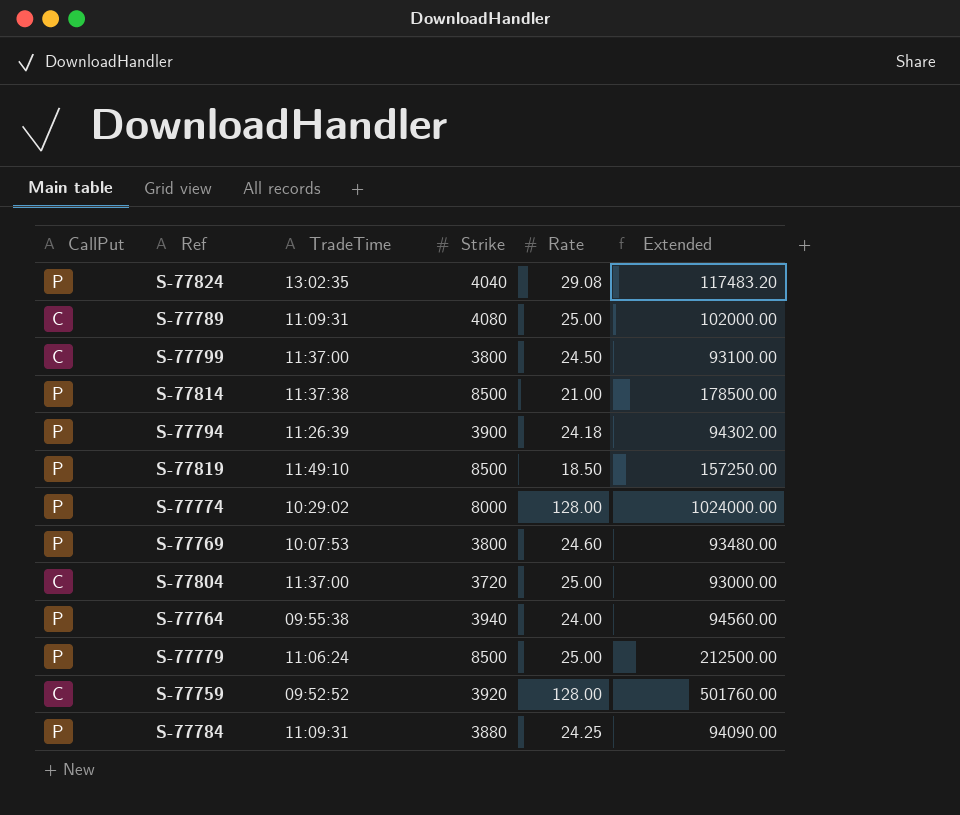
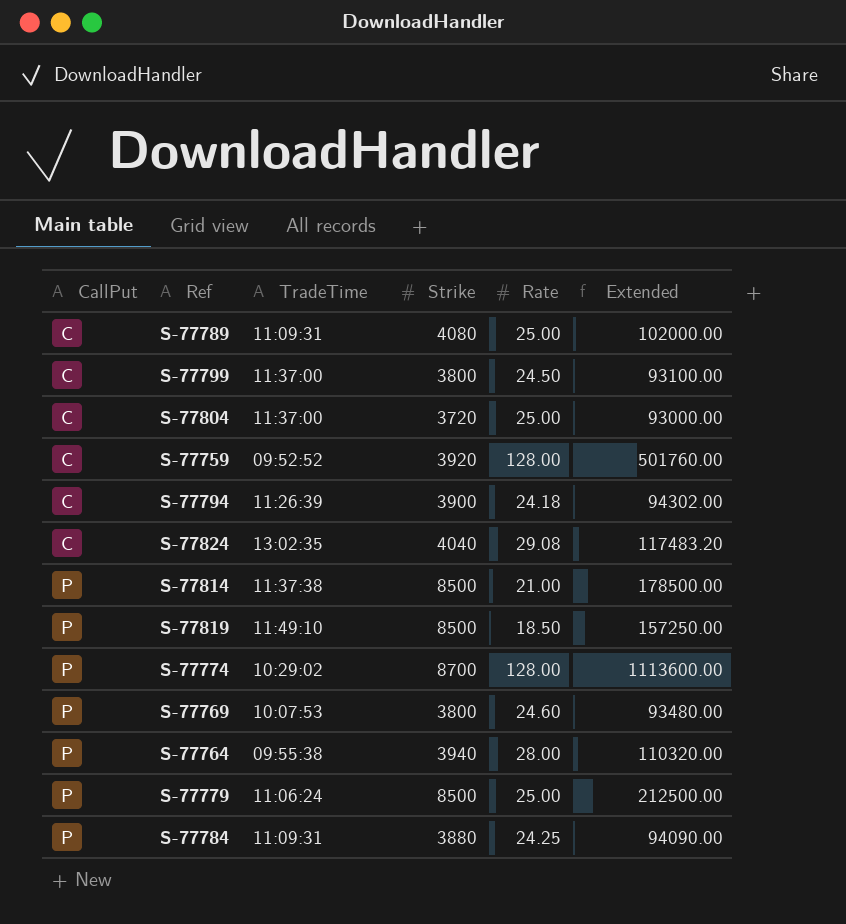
row order: none -> CallPut ascending
S-77794 | CallPut: P -> C
S-77824 | CallPut: P -> C
S-77774 | Strike: 8000 -> 8700
S-77774 | Extended: 1024000.00 -> 1113600.00
S-77764 | Rate: 24.00 -> 28.00
S-77764 | Extended: 94560.00 -> 110320.00

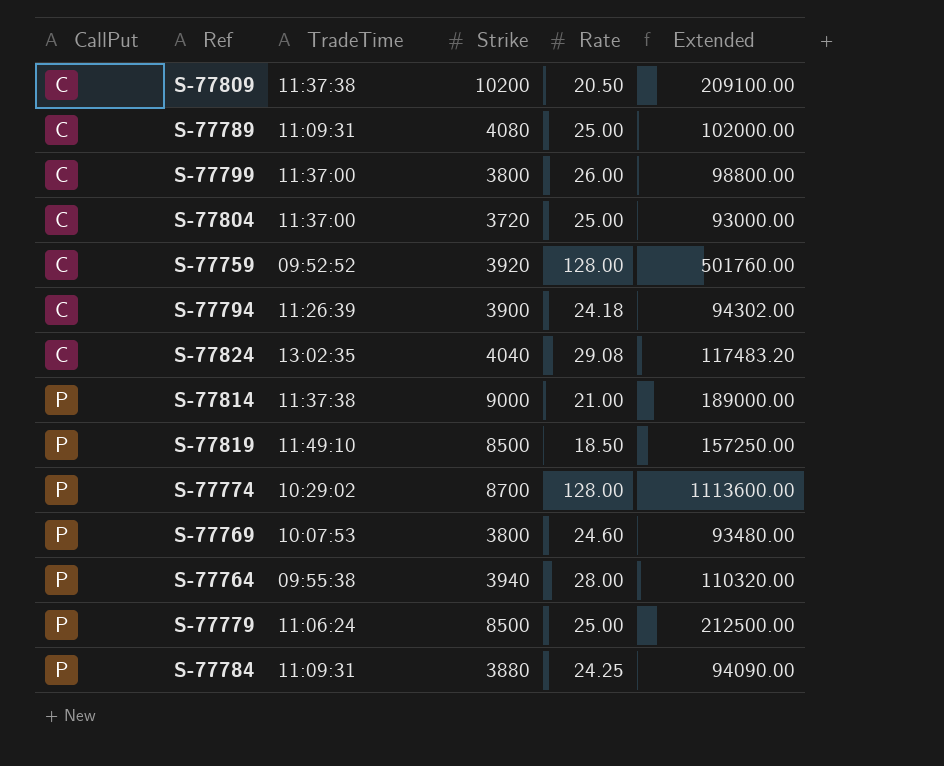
row S-77809: none -> C | 11:37:38 | 10200 | 20.50 | 209100.00
S-77799 | Rate: 24.50 -> 26.00
S-77799 | Extended: 93100.00 -> 98800.00
S-77814 | Strike: 8500 -> 9000
S-77814 | Extended: 178500.00 -> 189000.00

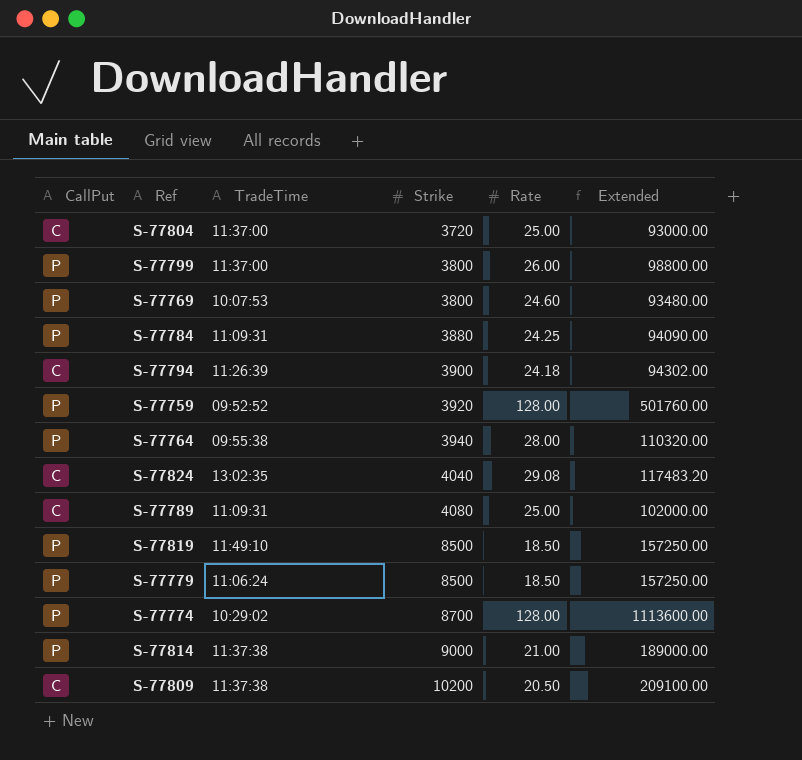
row order: CallPut ascending -> Strike ascending
S-77799 | CallPut: C -> P
S-77759 | CallPut: C -> P
S-77779 | Rate: 25.00 -> 18.50
S-77779 | Extended: 212500.00 -> 157250.00

